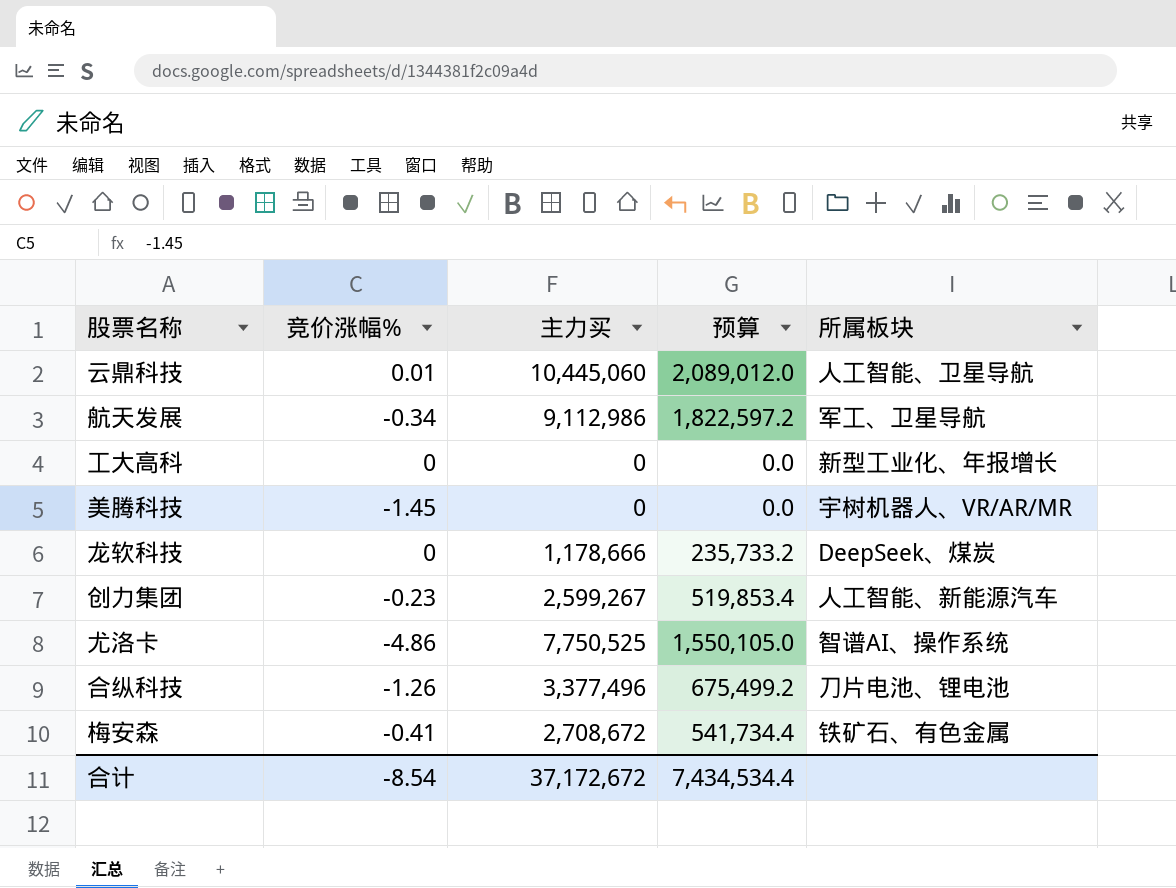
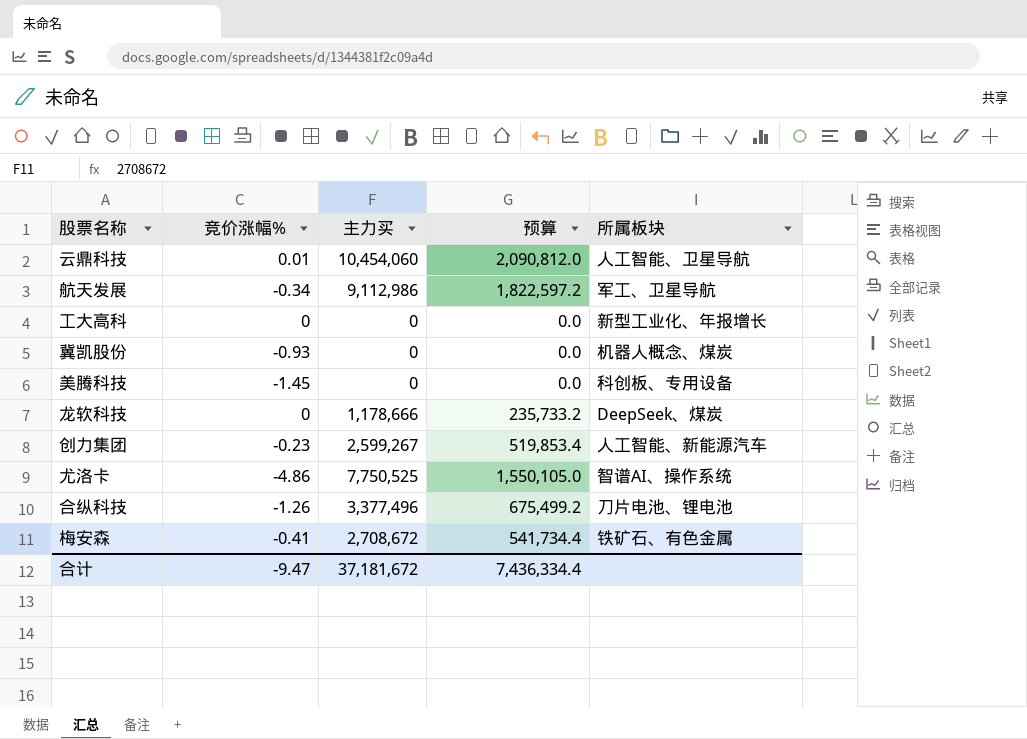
云鼎科技 | 主力买: 10,445,060 -> 10,454,060
云鼎科技 | 预算: 2,089,012.0 -> 2,090,812.0
row 冀凯股份: none -> -0.93 | 0 | 0.0 | 机器人概念、煤炭
美腾科技 | 所属板块: 宇树机器人、VR/AR/MR -> 科创板、专用设备
合计 | 竞价涨幅%: -8.54 -> -9.47
合计 | 主力买: 37,172,672 -> 37,181,672
合计 | 预算: 7,434,534.4 -> 7,436,334.4

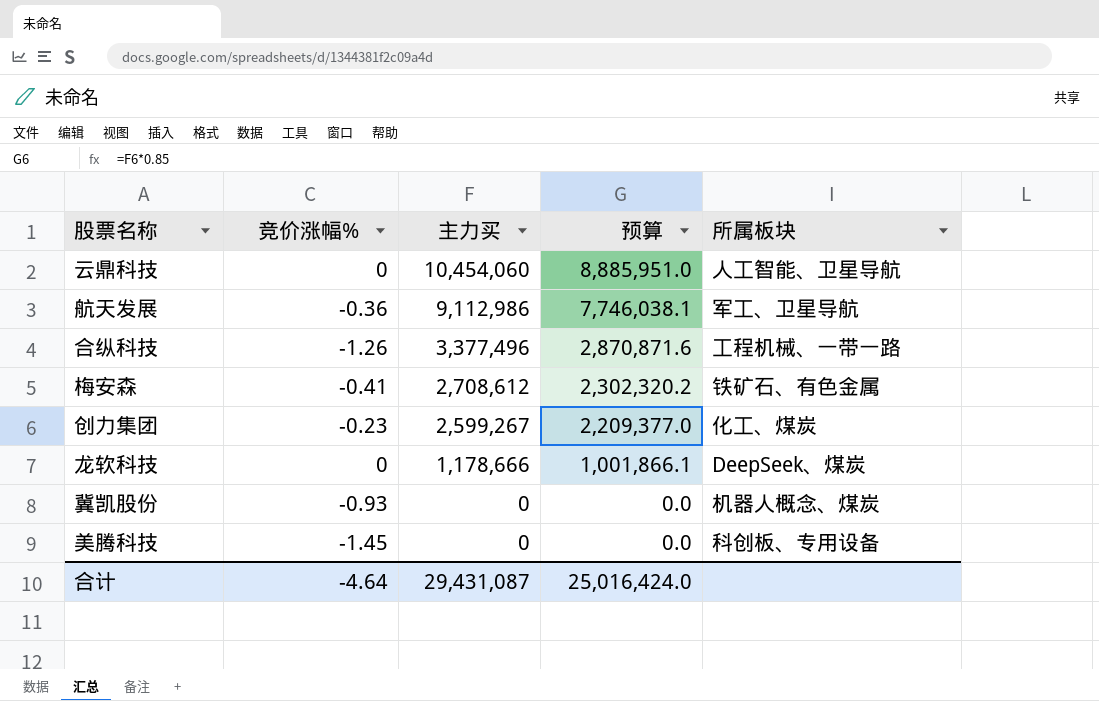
row order: none -> 主力买 descending
column 预算 | formula: [主力买] * 0.2 -> [主力买] * 0.85
row 工大高科: 0 | 0 | 0.0 | 新型工业化、年报增长 -> none
row 尤洛卡: -4.86 | 7,750,525 | 1,550,105.0 | 智谱AI、操作系统 -> none
云鼎科技 | 竞价涨幅%: 0.01 -> 0
航天发展 | 竞价涨幅%: -0.34 -> -0.36
合纵科技 | 所属板块: 刀片电池、锂电池 -> 工程机械、一带一路
梅安森 | 主力买: 2,708,672 -> 2,708,612
创力集团 | 所属板块: 人工智能、新能源汽车 -> 化工、煤炭
合计 | 竞价涨幅%: -9.47 -> -4.64
合计 | 主力买: 37,181,672 -> 29,431,087
合计 | 预算: 7,436,334.4 -> 25,016,424.0

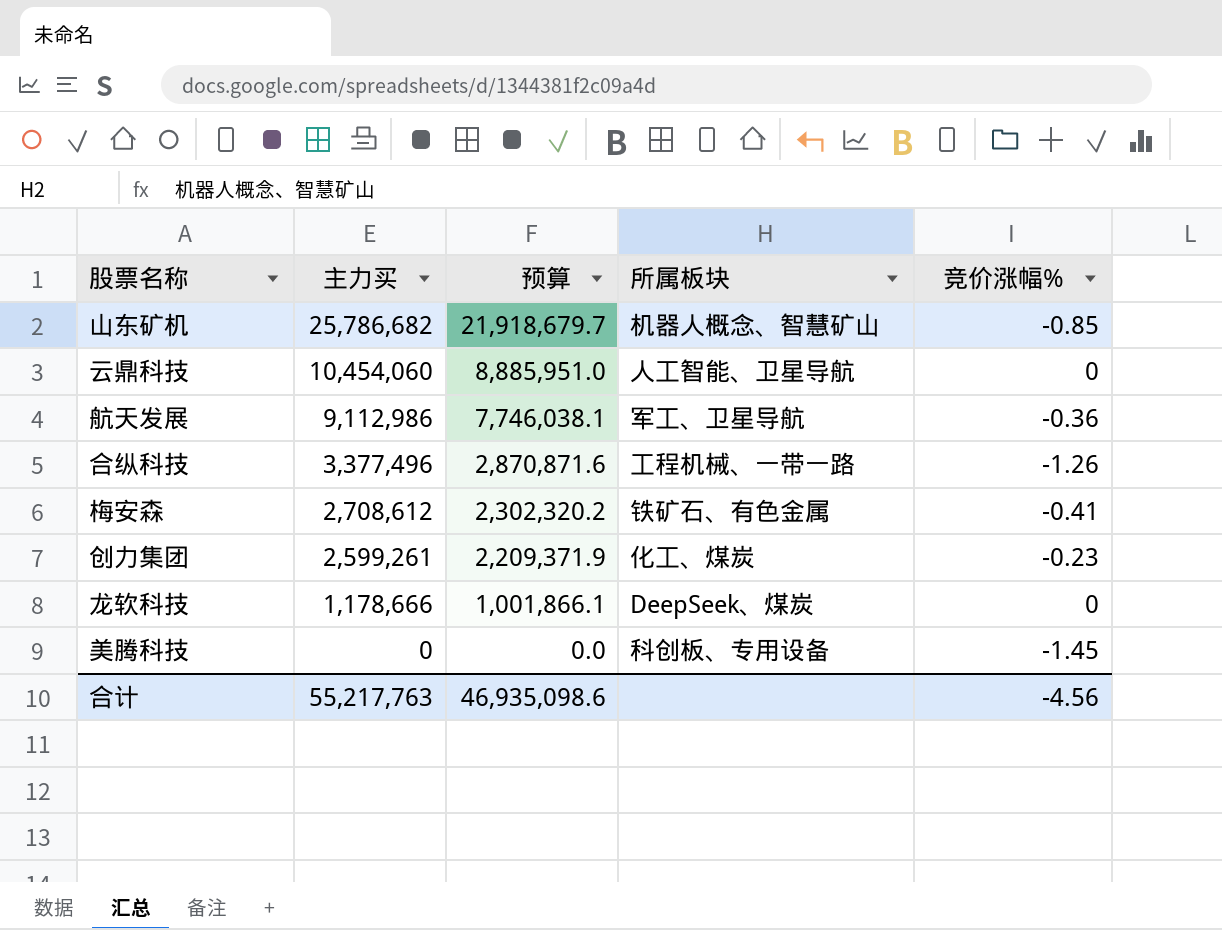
column 竞价涨幅% | position: 2 -> 5
row 冀凯股份: -0.93 | 0 | 0.0 | 机器人概念、煤炭 -> none
row 山东矿机: none -> 25,786,682 | 21,918,679.7 | 机器人概念、智慧矿山 | -0.85
创力集团 | 主力买: 2,599,267 -> 2,599,261
创力集团 | 预算: 2,209,377.0 -> 2,209,371.9
合计 | 主力买: 29,431,087 -> 55,217,763
合计 | 预算: 25,016,424.0 -> 46,935,098.6
合计 | 竞价涨幅%: -4.64 -> -4.56

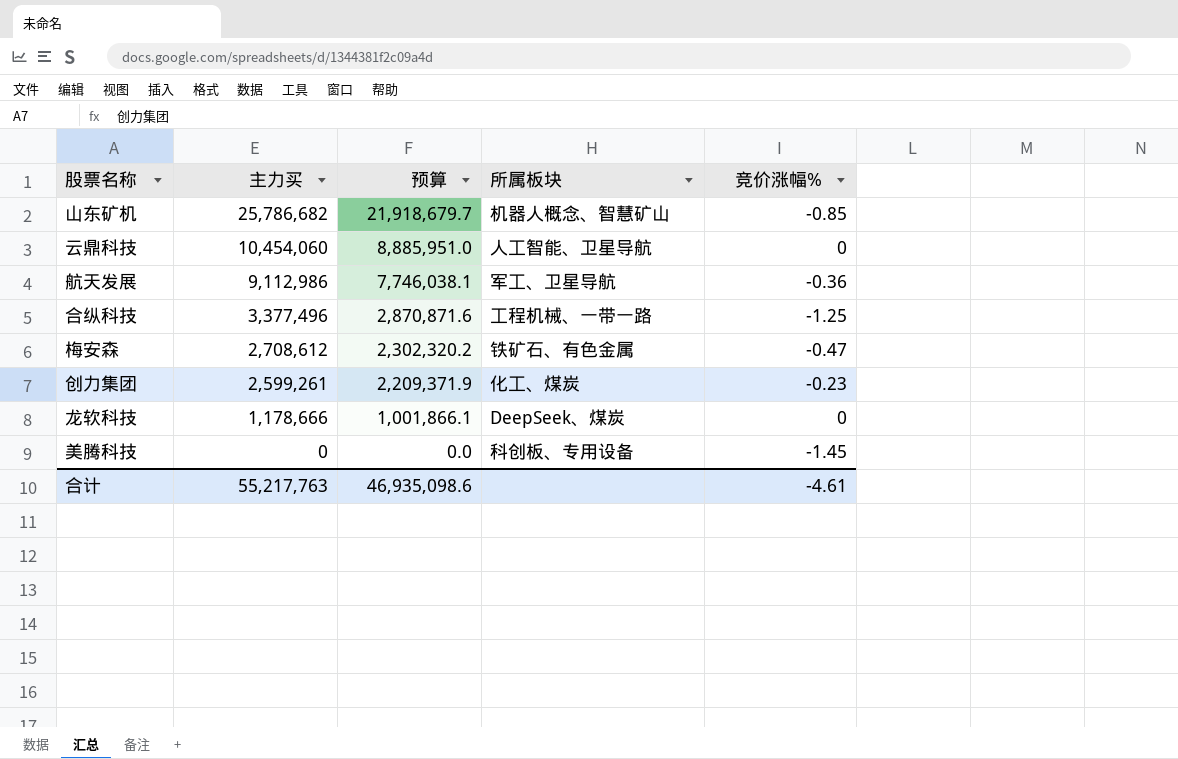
合纵科技 | 竞价涨幅%: -1.26 -> -1.25
梅安森 | 竞价涨幅%: -0.41 -> -0.47
合计 | 竞价涨幅%: -4.56 -> -4.61

